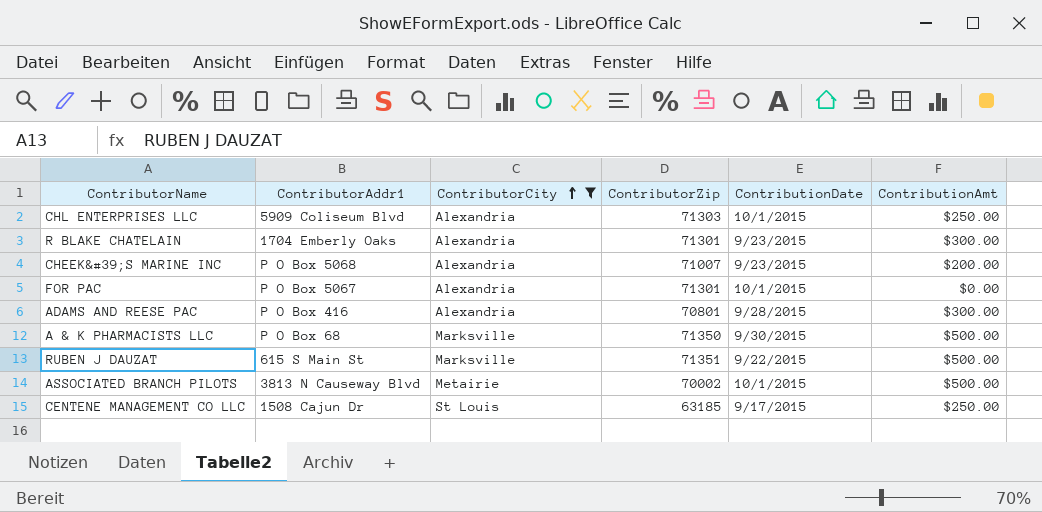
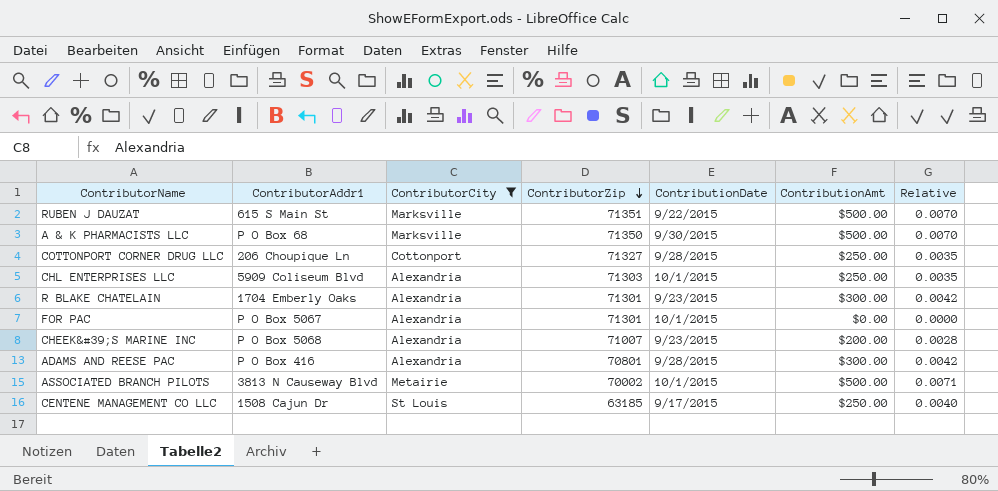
row order: ContributorCity ascending -> ContributorZip descending
column Relative | formula: none -> [ContributionAmt] / [ContributorZip]
row COTTONPORT CORNER DRUG LLC: none -> 206 Choupique Ln | Cottonport | 71327 | 9/28/2015 | $250.00 | 0.0035

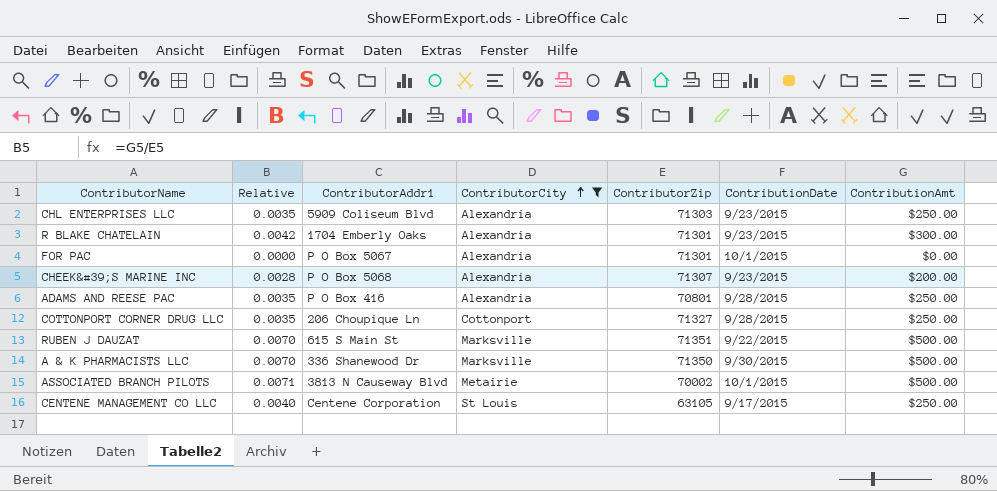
row order: ContributorZip descending -> ContributorCity ascending
column Relative | position: 7 -> 2
CHL ENTERPRISES LLC | ContributionDate: 10/1/2015 -> 9/23/2015
CHEEK&#39;S MARINE INC | ContributorZip: 71007 -> 71307
ADAMS AND REESE PAC | Relative: 0.0042 -> 0.0035
ADAMS AND REESE PAC | ContributionAmt: $300.00 -> $250.00
A & K PHARMACISTS LLC | ContributorAddr1: P O Box 68 -> 336 Shanewood Dr
CENTENE MANAGEMENT CO LLC | ContributorAddr1: 1508 Cajun Dr -> Centene Corporation
CENTENE MANAGEMENT CO LLC | ContributorZip: 63185 -> 63105

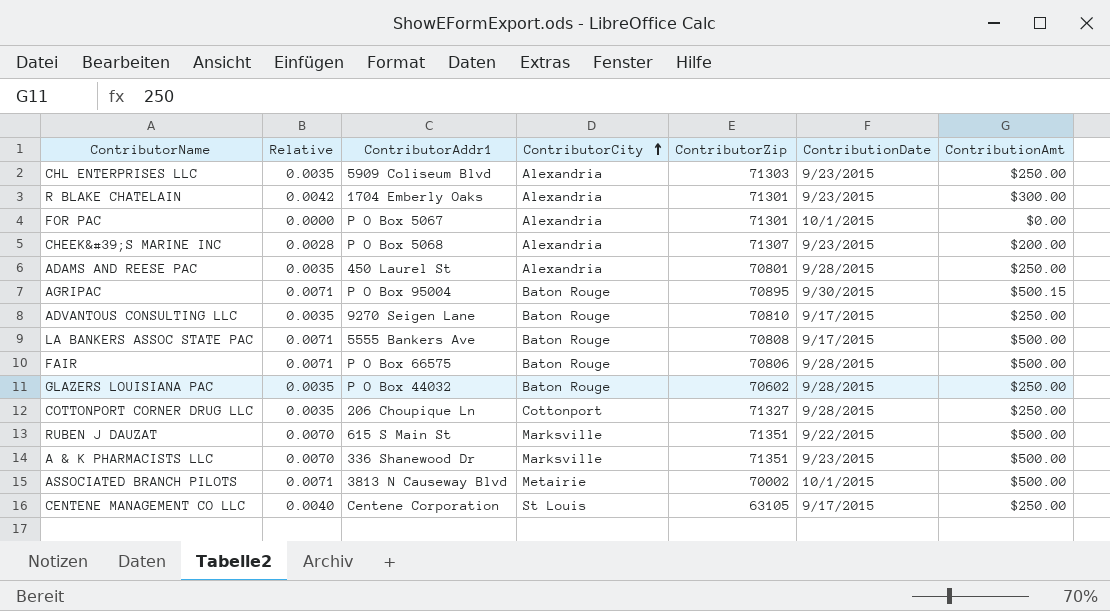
filter: ContributorCity != Baton Rouge -> none
ADAMS AND REESE PAC | ContributorAddr1: P O Box 416 -> 450 Laurel St
A & K PHARMACISTS LLC | ContributorZip: 71350 -> 71351
A & K PHARMACISTS LLC | ContributionDate: 9/30/2015 -> 9/23/2015

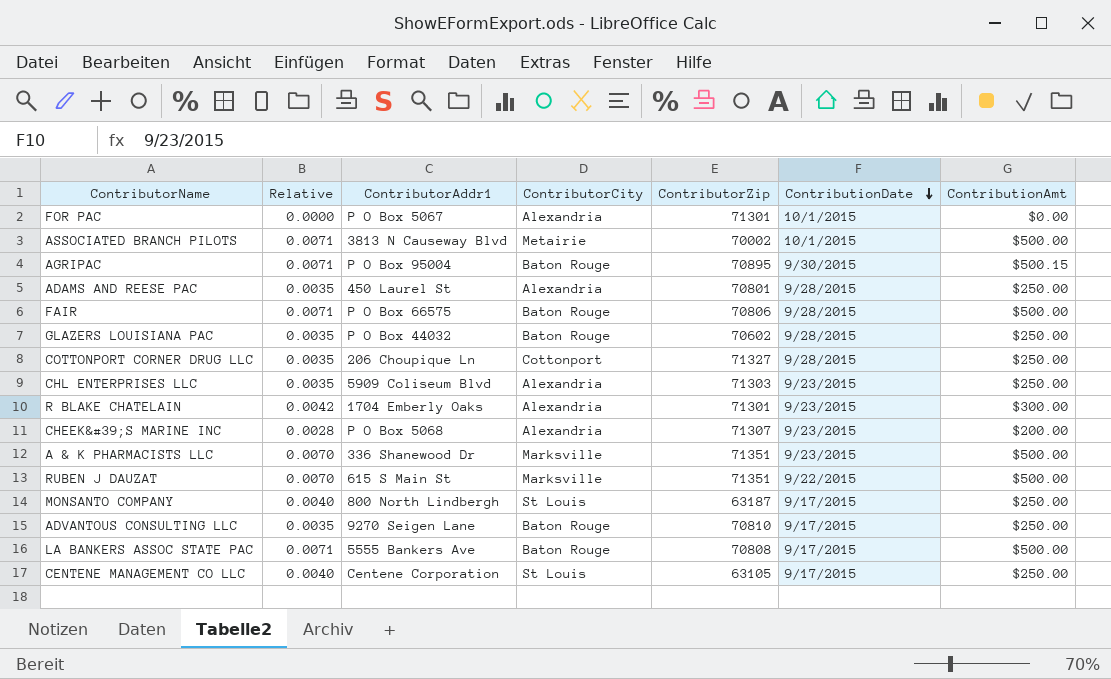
row order: ContributorCity ascending -> ContributionDate descending
row MONSANTO COMPANY: none -> 0.0040 | 800 North Lindbergh | St Louis | 63187 | 9/17/2015 | $250.00

